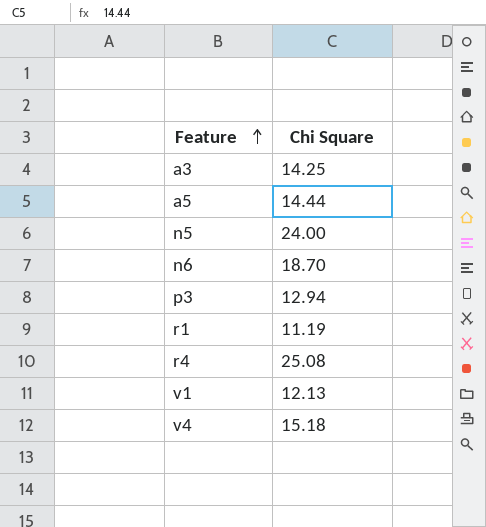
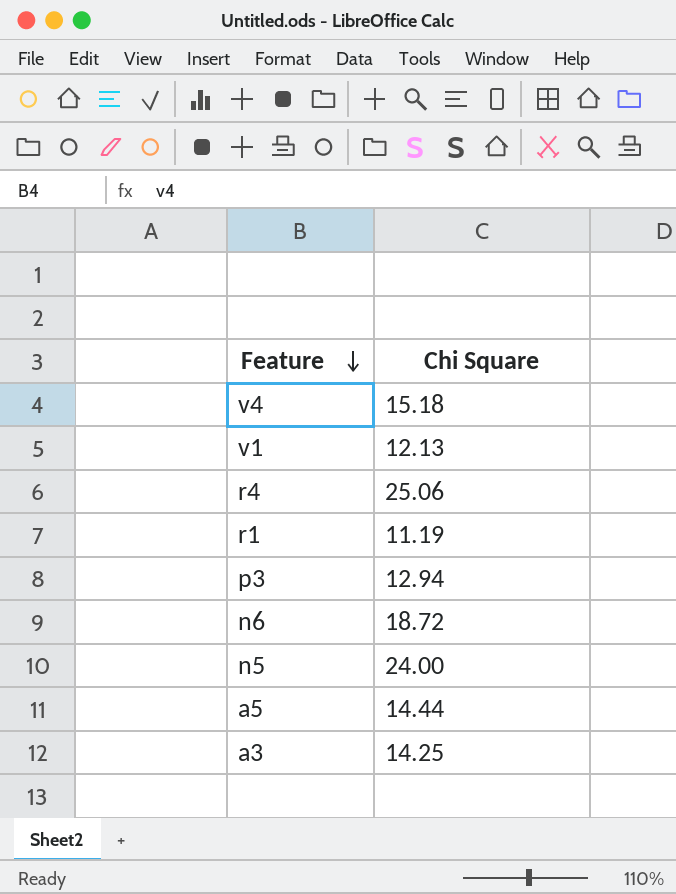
row order: Feature ascending -> Feature descending
r4 | Chi Square: 25.08 -> 25.06
n6 | Chi Square: 18.70 -> 18.72

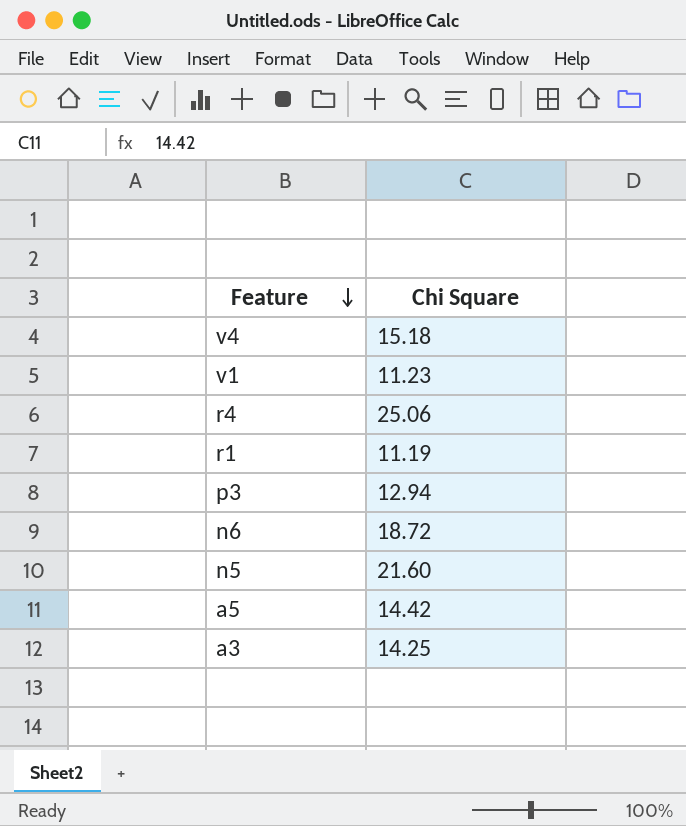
v1 | Chi Square: 12.13 -> 11.23
n5 | Chi Square: 24.00 -> 21.60
a5 | Chi Square: 14.44 -> 14.42

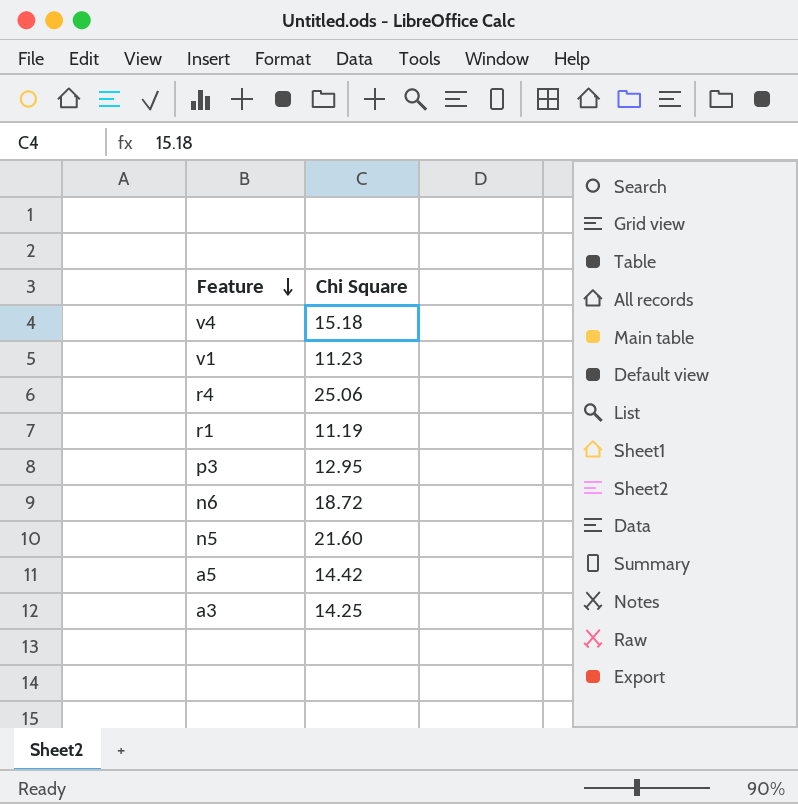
p3 | Chi Square: 12.94 -> 12.95

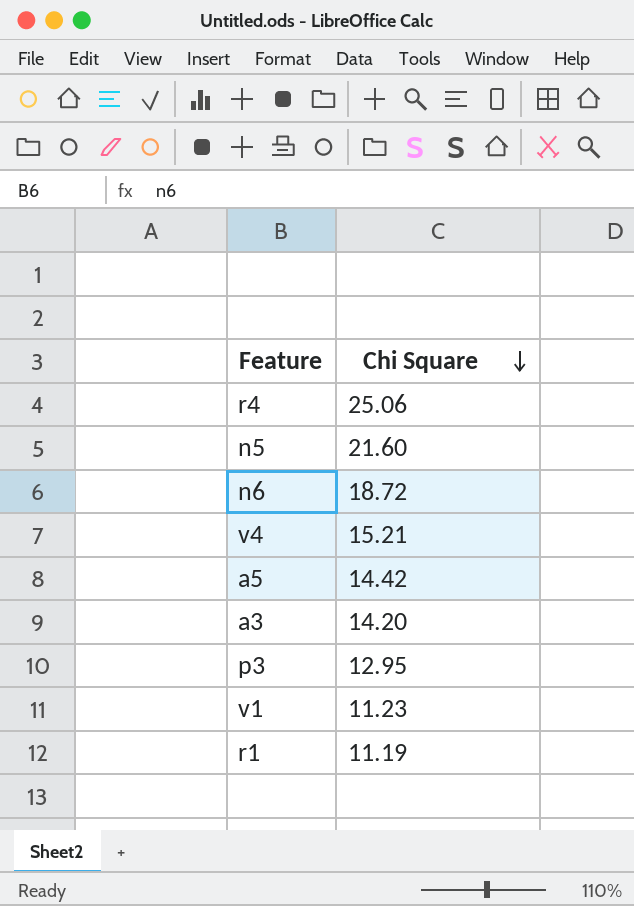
row order: Feature descending -> Chi Square descending
v4 | Chi Square: 15.18 -> 15.21
a3 | Chi Square: 14.25 -> 14.20

